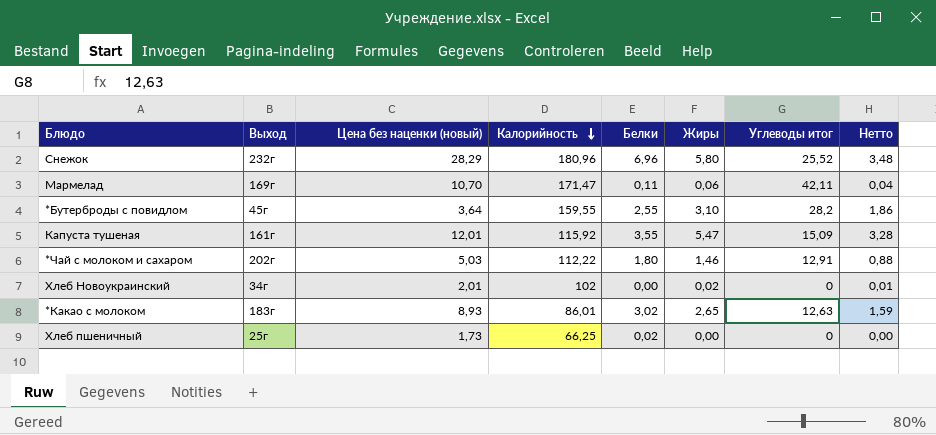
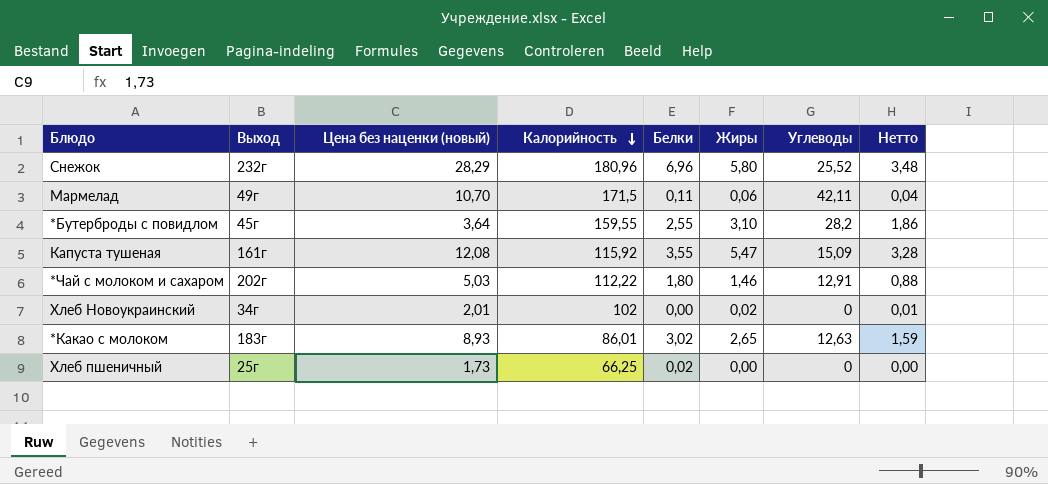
column name: Углеводы итог -> Углеводы
Мармелад | Выход: 169г -> 49г
Мармелад | Калорийность: 171,47 -> 171,5
Капуста тушеная | Цена без наценки (новый): 12,01 -> 12,08

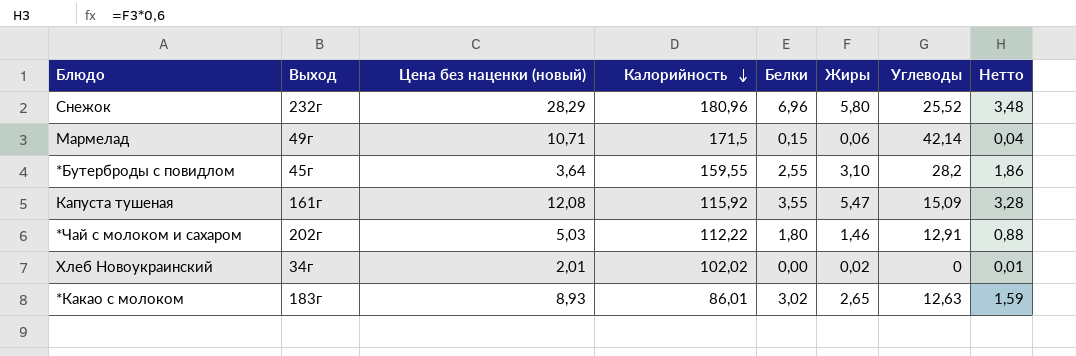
row Хлеб пшеничный: 25г | 1,73 | 66,25 | 0,02 | 0,00 | 0 | 0,00 -> none
Мармелад | Цена без наценки (новый): 10,70 -> 10,71
Мармелад | Белки: 0,11 -> 0,15
Мармелад | Углеводы: 42,11 -> 42,14
Хлеб Новоукраинский | Калорийность: 102 -> 102,02

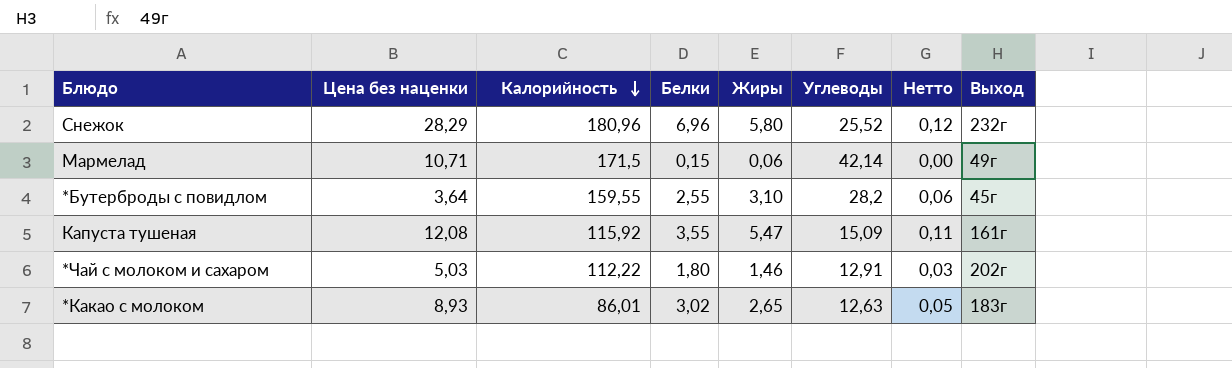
column name: Цена без наценки (новый) -> Цена без наценки
column Нетто | formula: [Жиры] * 0,6 -> [Жиры] * 0,02
column Выход | position: 2 -> 8
row Хлеб Новоукраинский: 34г | 2,01 | 102,02 | 0,00 | 0,02 | 0 | 0,01 -> none

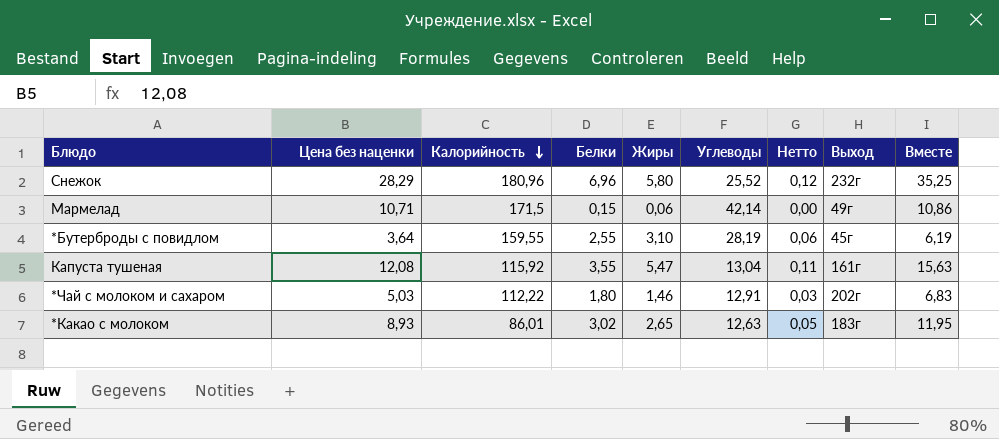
column Вместе | formula: none -> [Цена без наценки] + [Белки]
*Бутерброды с повидлом | Углеводы: 28,2 -> 28,19
Капуста тушеная | Углеводы: 15,09 -> 13,04

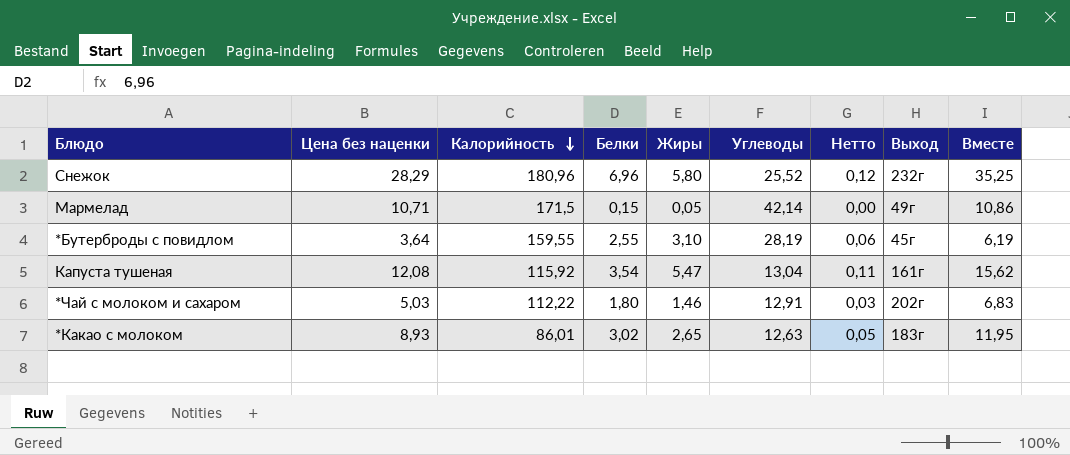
Мармелад | Жиры: 0,06 -> 0,05
Капуста тушеная | Белки: 3,55 -> 3,54
Капуста тушеная | Вместе: 15,63 -> 15,62

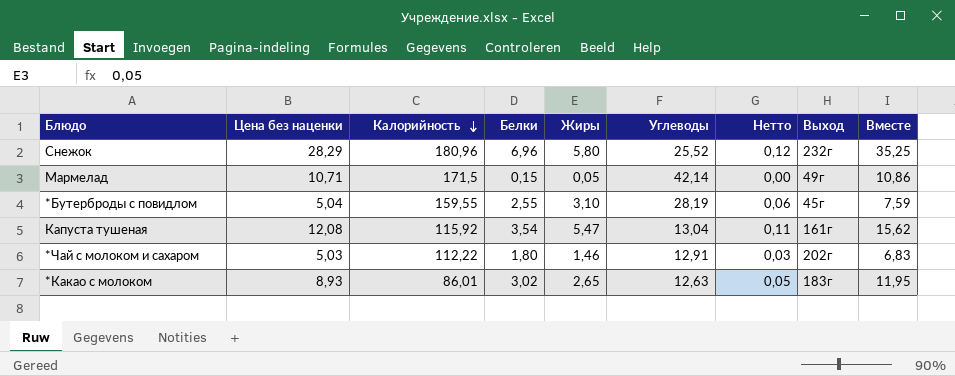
*Бутерброды с повидлом | Цена без наценки: 3,64 -> 5,04
*Бутерброды с повидлом | Вместе: 6,19 -> 7,59

